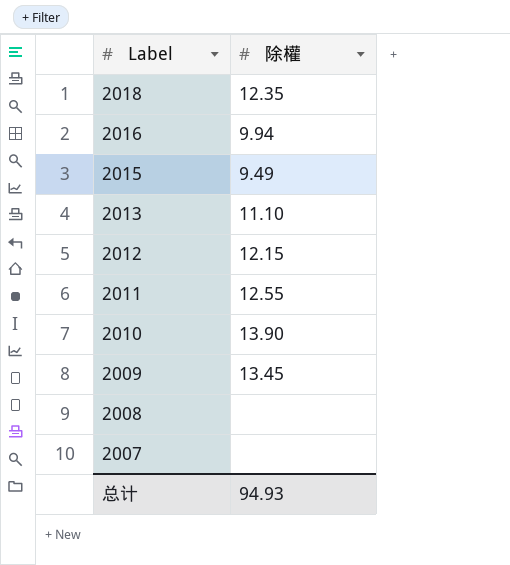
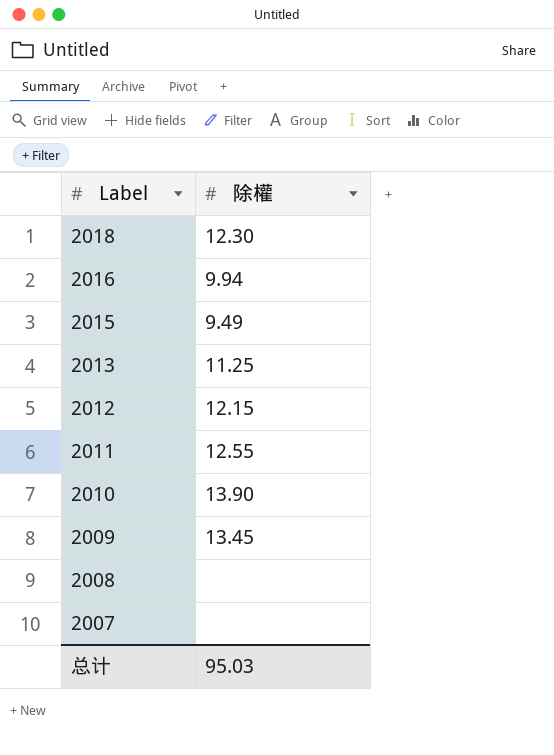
2018 | 除權: 12.35 -> 12.30
2013 | 除權: 11.10 -> 11.25
总计 | 除權: 94.93 -> 95.03

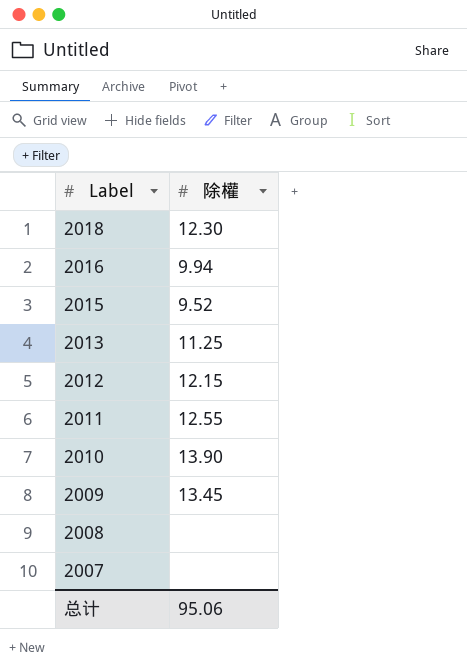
2015 | 除權: 9.49 -> 9.52
总计 | 除權: 95.03 -> 95.06

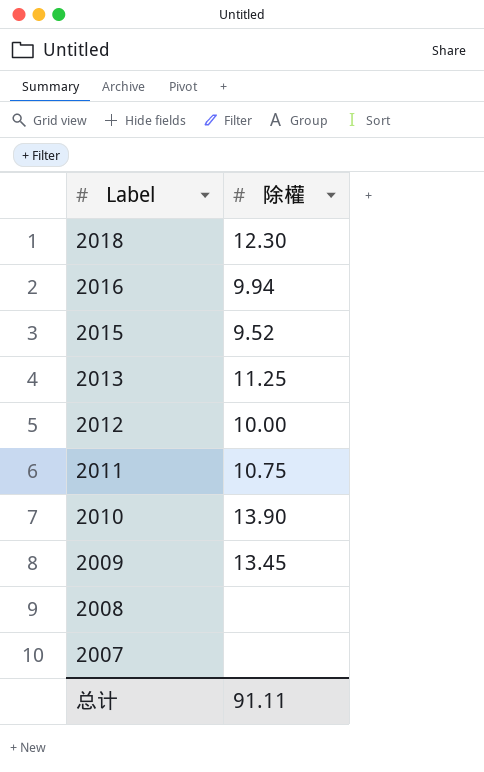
2012 | 除權: 12.15 -> 10.00
2011 | 除權: 12.55 -> 10.75
总计 | 除權: 95.06 -> 91.11

